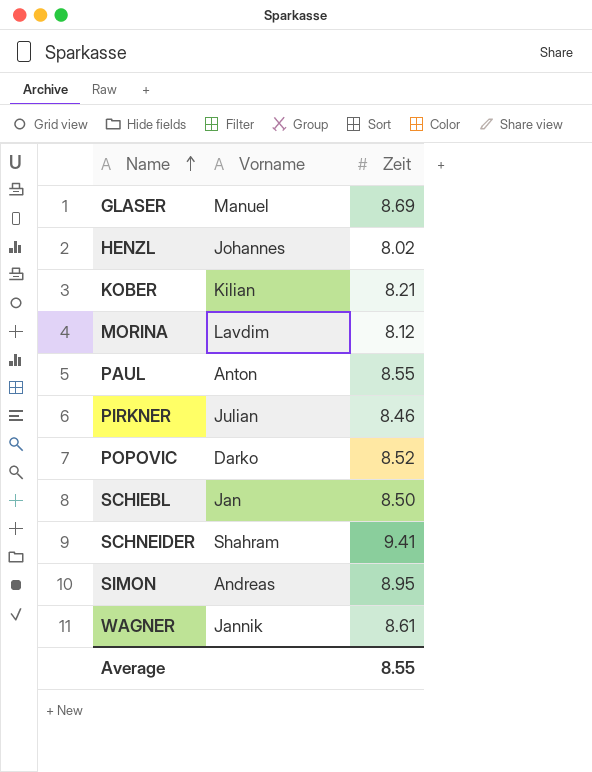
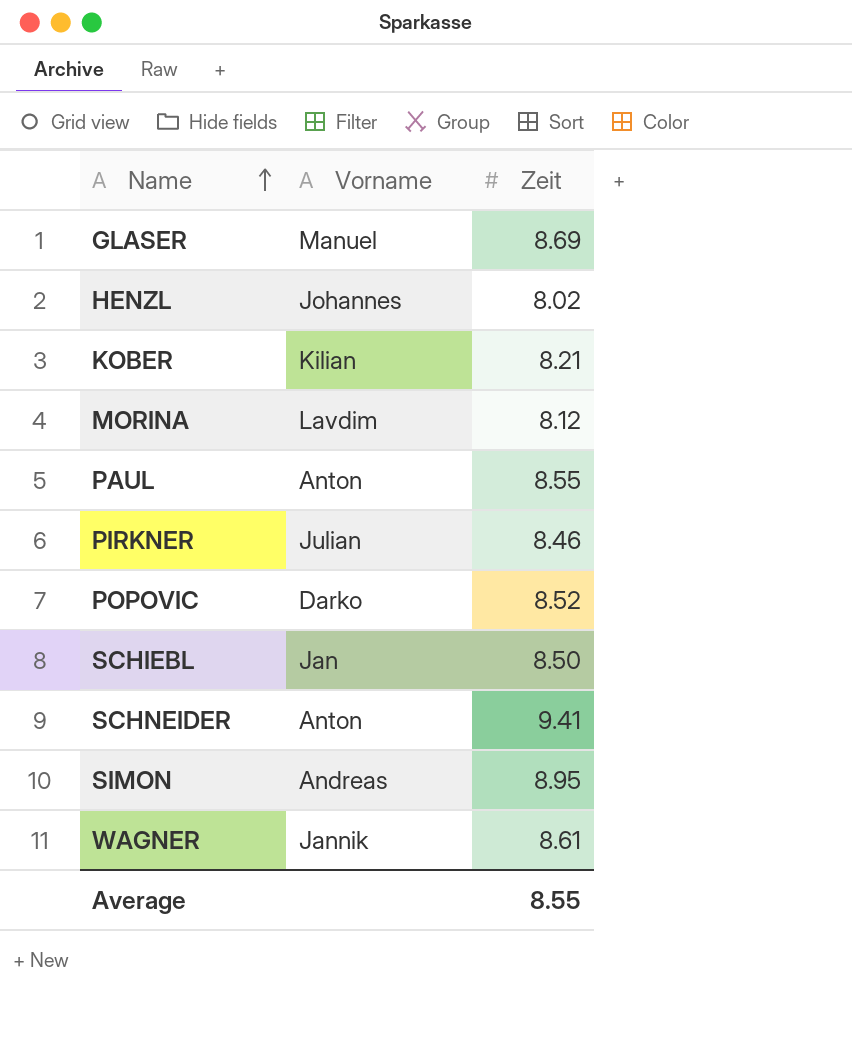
SCHNEIDER | Vorname: Shahram -> Anton

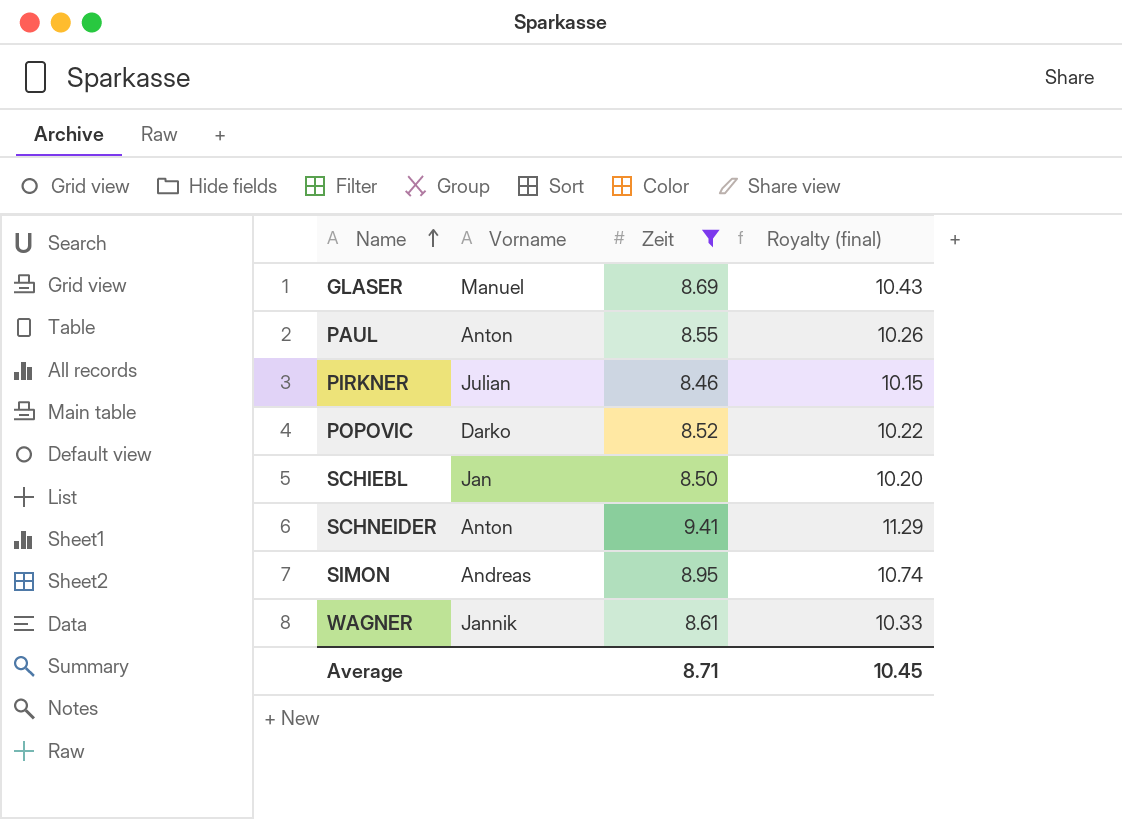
filter: none -> Zeit >= 8.46
column Royalty (final) | formula: none -> [Zeit] * 1.2
Average | Zeit: 8.55 -> 8.71

